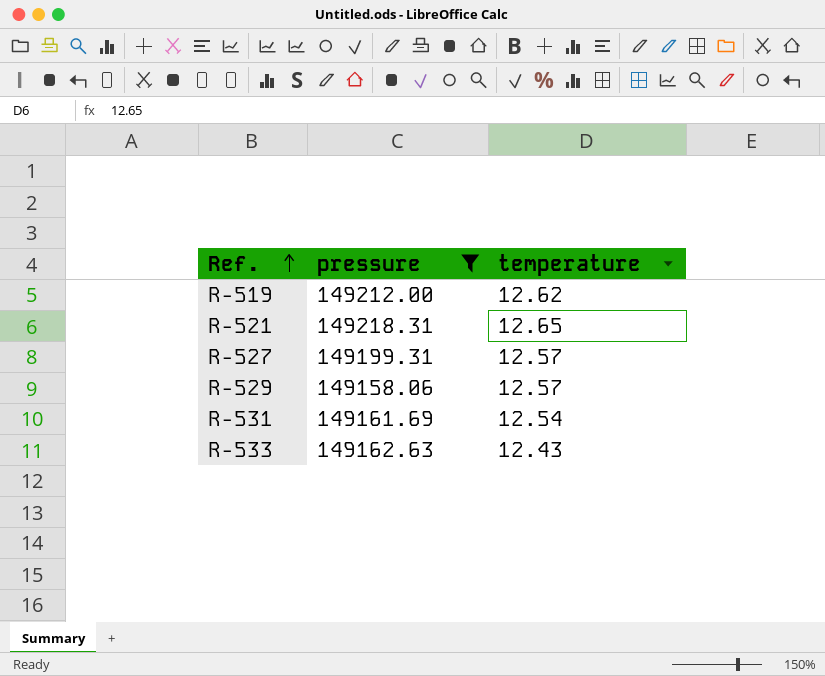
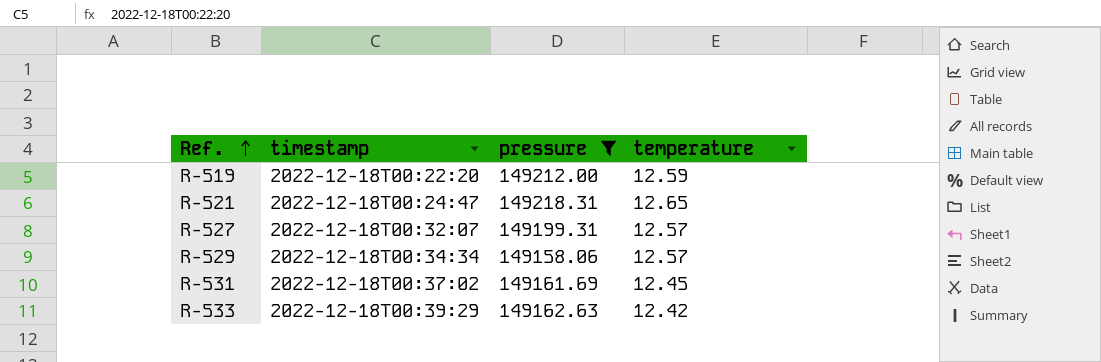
column timestamp | position: none -> 2
R-519 | temperature: 12.62 -> 12.59
R-531 | temperature: 12.54 -> 12.45
R-533 | temperature: 12.43 -> 12.42

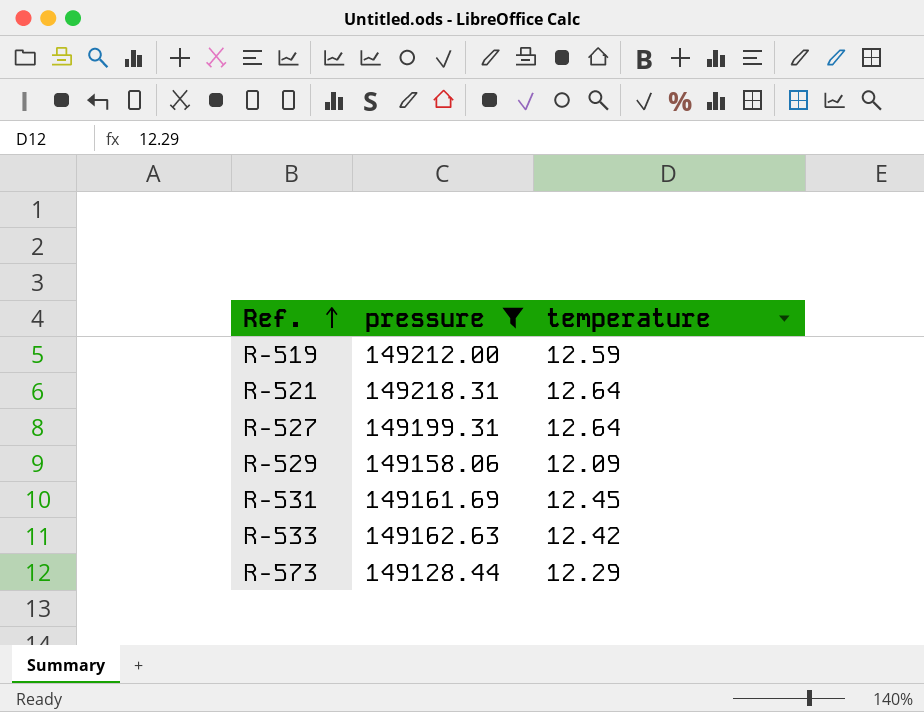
column timestamp | position: 2 -> none
R-521 | temperature: 12.65 -> 12.64
R-527 | temperature: 12.57 -> 12.64
R-529 | temperature: 12.57 -> 12.09
row R-573: none -> 149128.44 | 12.29

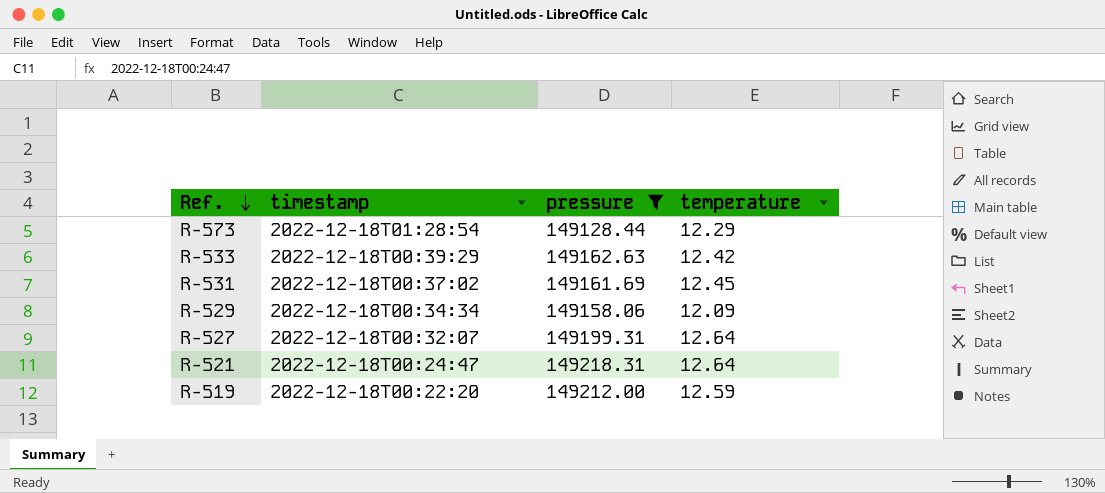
row order: Ref. ascending -> Ref. descending
column timestamp | position: none -> 2

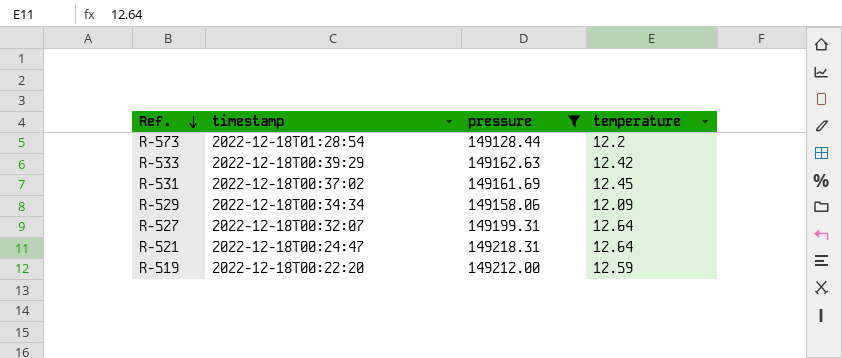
R-573 | temperature: 12.29 -> 12.2

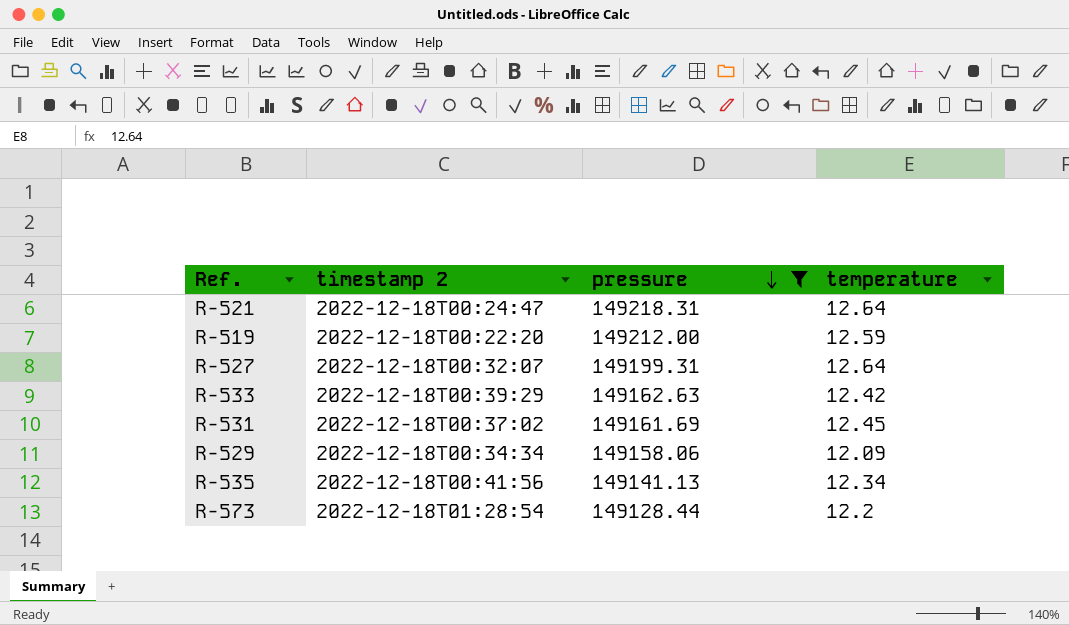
row order: Ref. descending -> pressure descending
column name: timestamp -> timestamp 2
row R-535: none -> 2022-12-18T00:41:56 | 149141.13 | 12.34

